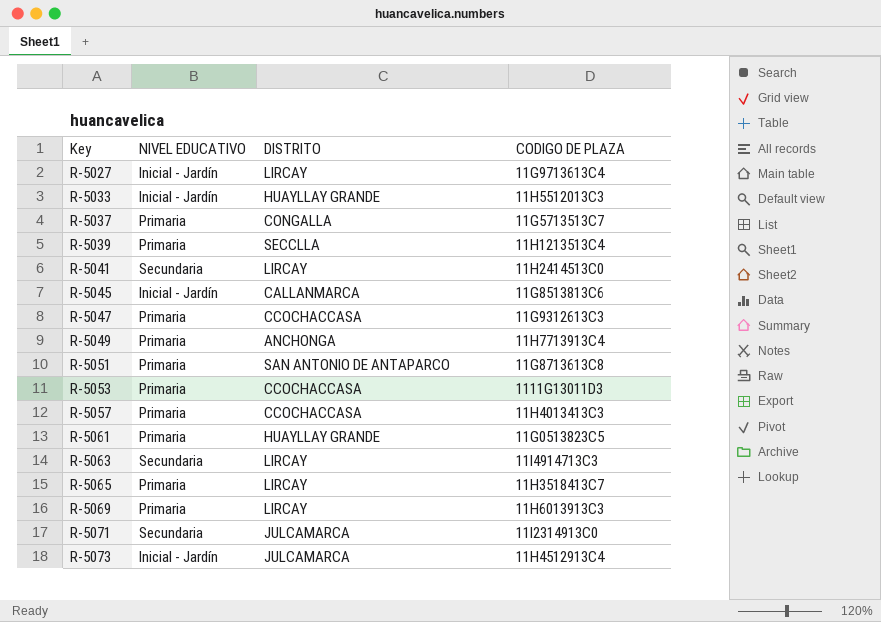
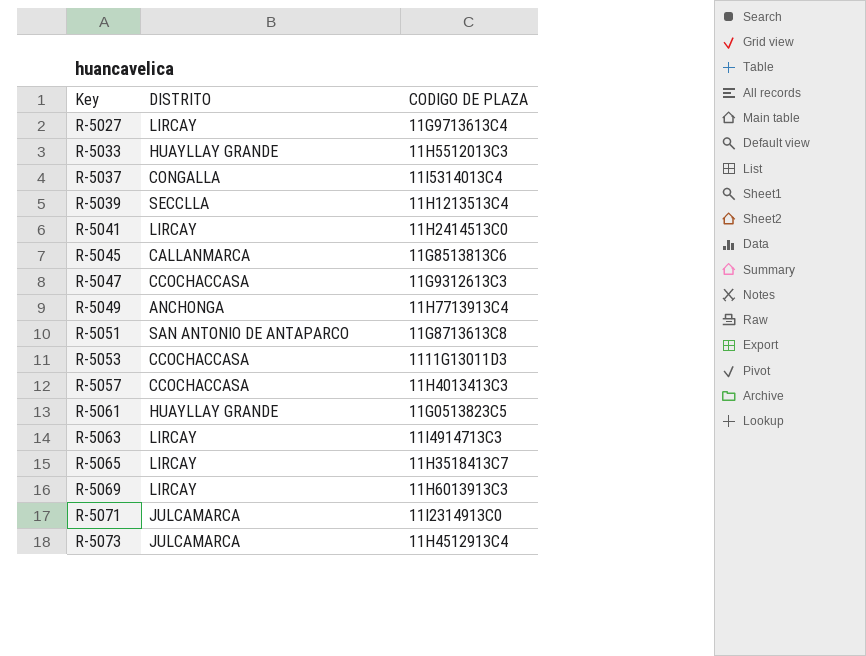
column NIVEL EDUCATIVO | position: 2 -> none
R-5037 | CODIGO DE PLAZA: 11G5713513C7 -> 11I5314013C4

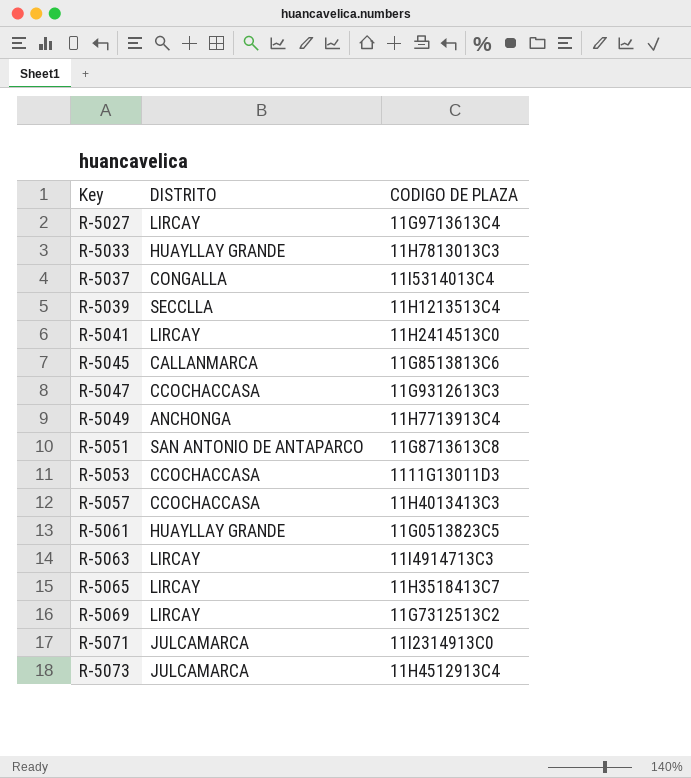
R-5033 | CODIGO DE PLAZA: 11H5512013C3 -> 11H7813013C3
R-5069 | CODIGO DE PLAZA: 11H6013913C3 -> 11G7312513C2

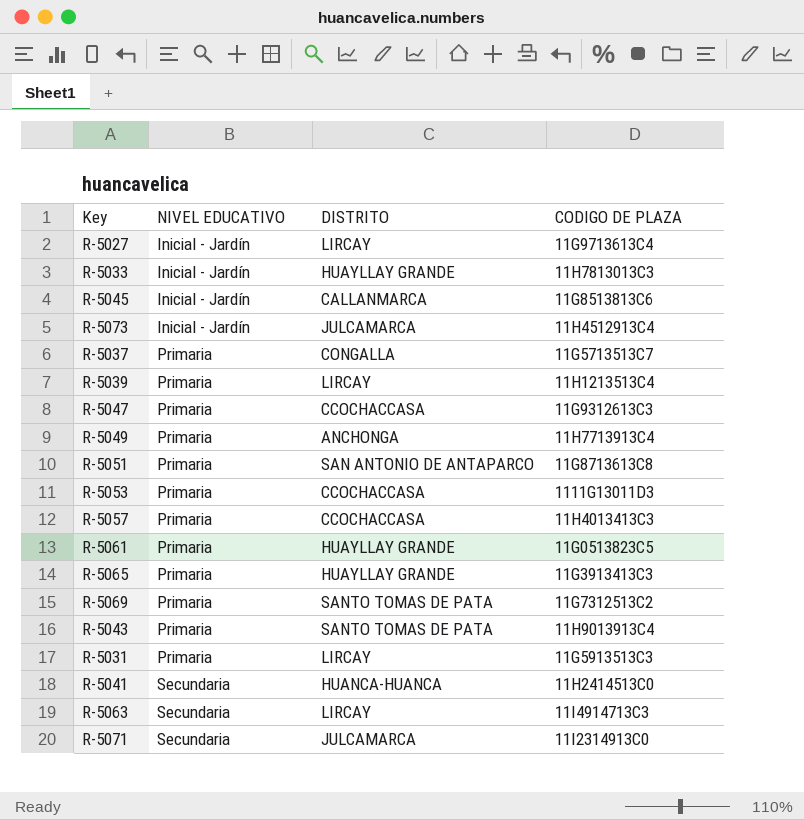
row order: Key ascending -> NIVEL EDUCATIVO ascending
column NIVEL EDUCATIVO | position: none -> 2
R-5037 | CODIGO DE PLAZA: 11I5314013C4 -> 11G5713513C7
R-5039 | DISTRITO: SECCLLA -> LIRCAY
R-5065 | DISTRITO: LIRCAY -> HUAYLLAY GRANDE
R-5065 | CODIGO DE PLAZA: 11H3518413C7 -> 11G3913413C3
R-5069 | DISTRITO: LIRCAY -> SANTO TOMAS DE PATA
row R-5043: none -> Primaria | SANTO TOMAS DE PATA | 11H9013913C4
row R-5031: none -> Primaria | LIRCAY | 11G5913513C3
R-5041 | DISTRITO: LIRCAY -> HUANCA-HUANCA

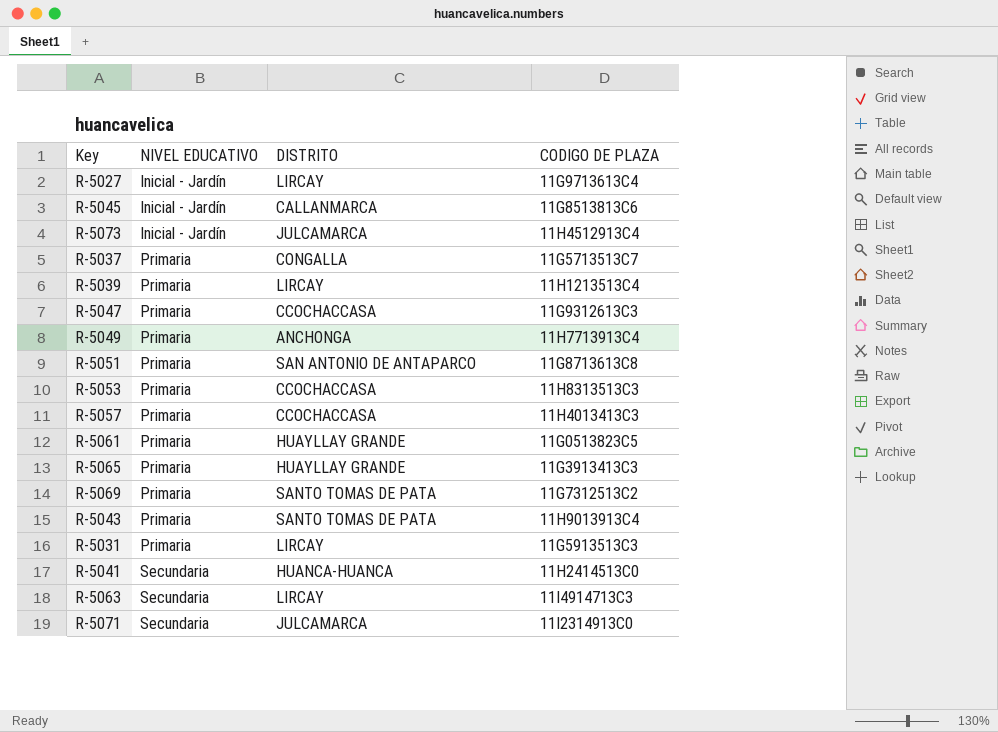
row R-5033: Inicial - Jardín | HUAYLLAY GRANDE | 11H7813013C3 -> none
R-5053 | CODIGO DE PLAZA: 1111G13011D3 -> 11H8313513C3

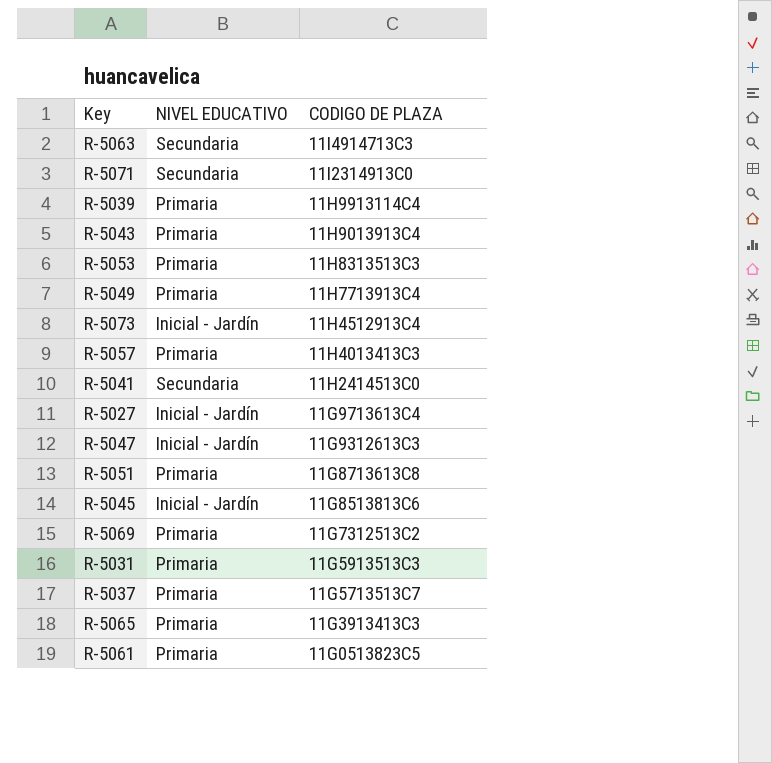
row order: NIVEL EDUCATIVO ascending -> CODIGO DE PLAZA descending
column DISTRITO | position: 3 -> none
R-5039 | CODIGO DE PLAZA: 11H1213513C4 -> 11H9913114C4
R-5047 | NIVEL EDUCATIVO: Primaria -> Inicial - Jardín

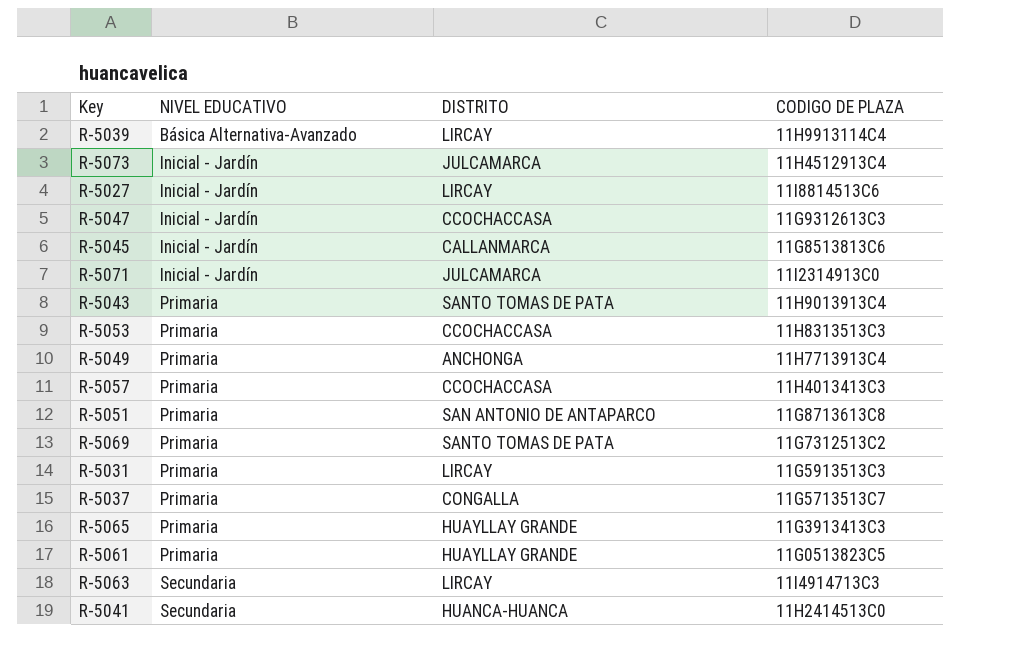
row order: CODIGO DE PLAZA descending -> NIVEL EDUCATIVO ascending
column DISTRITO | position: none -> 3
R-5039 | NIVEL EDUCATIVO: Primaria -> Básica Alternativa-Avanzado
R-5027 | CODIGO DE PLAZA: 11G9713613C4 -> 11I8814513C6
R-5071 | NIVEL EDUCATIVO: Secundaria -> Inicial - Jardín

